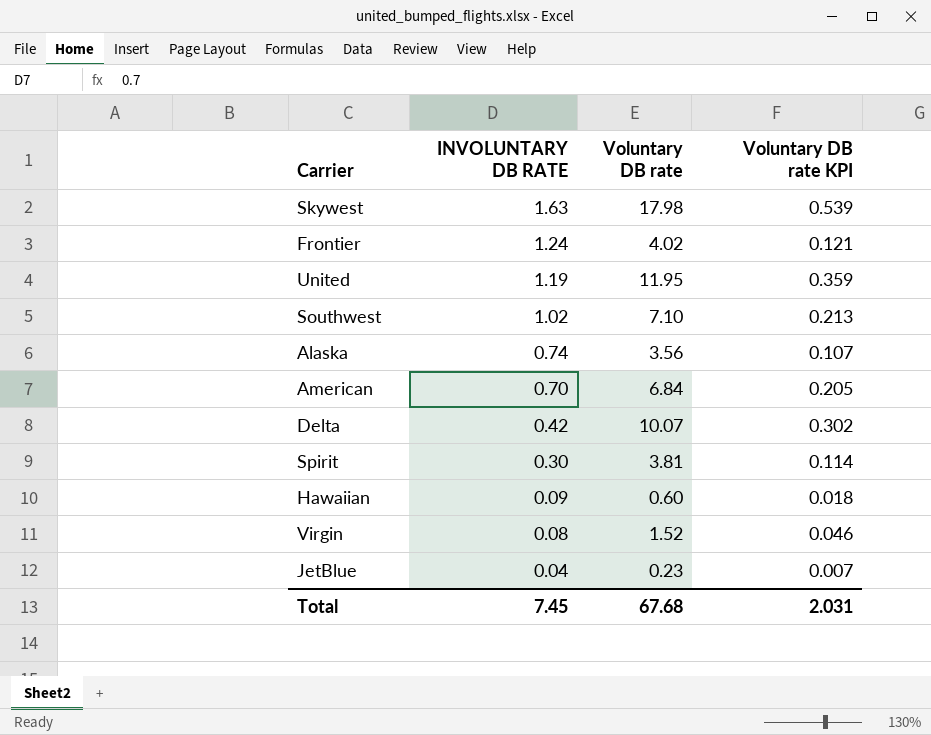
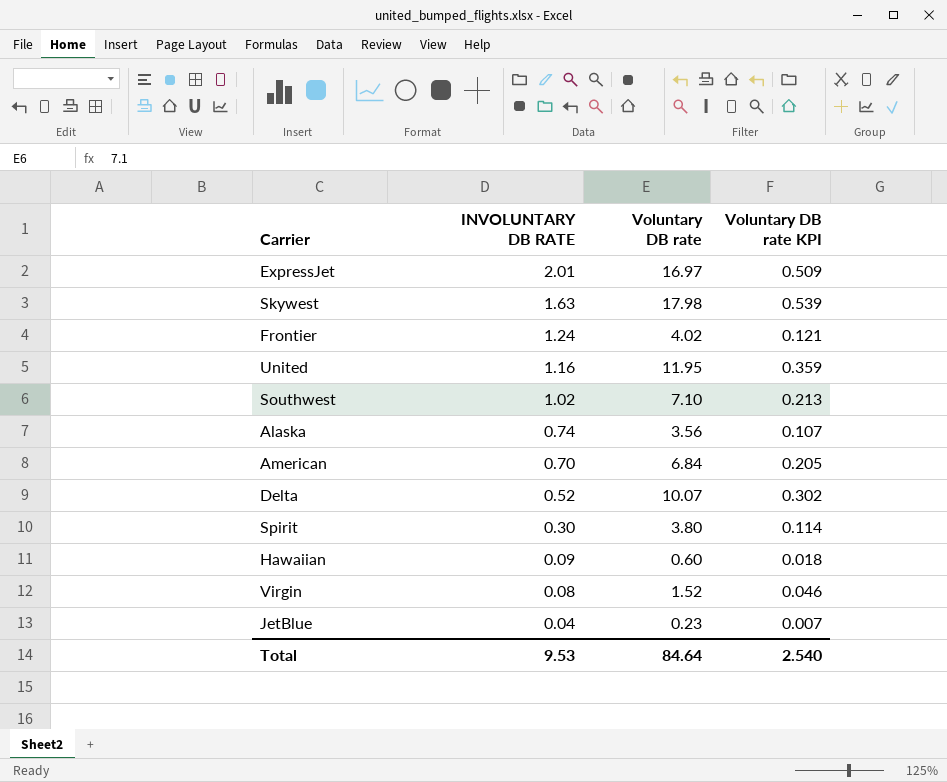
row ExpressJet: none -> 2.01 | 16.97 | 0.509
United | INVOLUNTARY DB RATE: 1.19 -> 1.16
Delta | INVOLUNTARY DB RATE: 0.42 -> 0.52
Spirit | Voluntary DB rate: 3.81 -> 3.80
Total | INVOLUNTARY DB RATE: 7.45 -> 9.53
Total | Voluntary DB rate: 67.68 -> 84.64
Total | Voluntary DB rate KPI: 2.031 -> 2.540

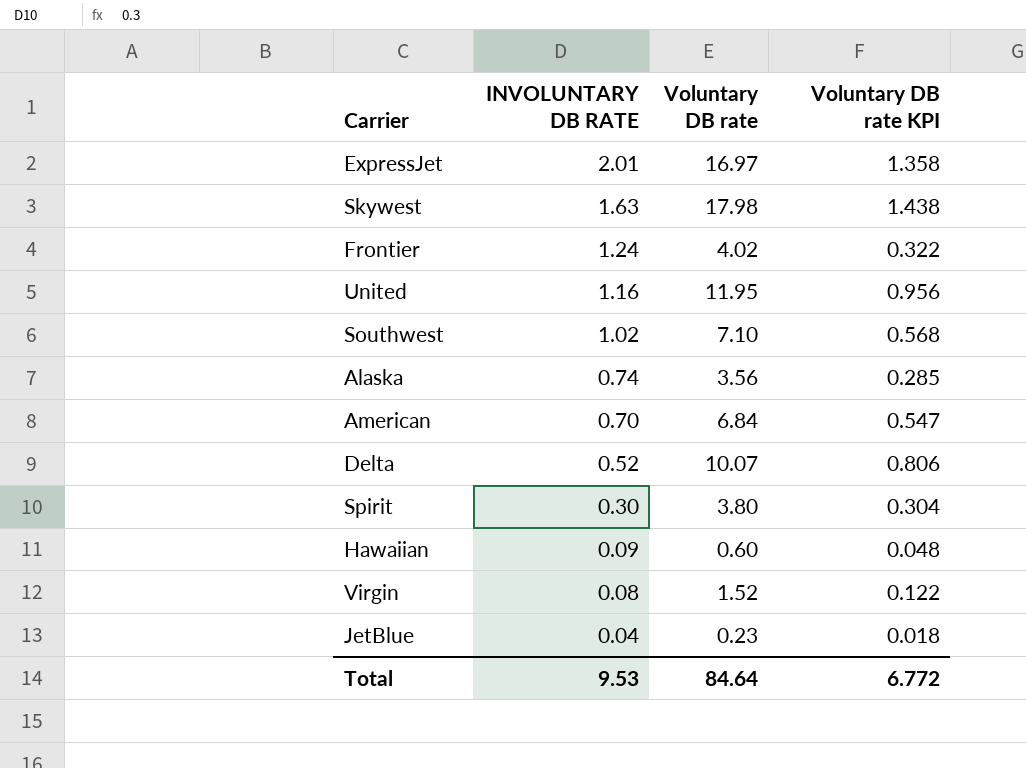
column Voluntary DB rate KPI | formula: [Voluntary DB rate] * 0.03 -> [Voluntary DB rate] * 0.08
Total | Voluntary DB rate KPI: 2.540 -> 6.772

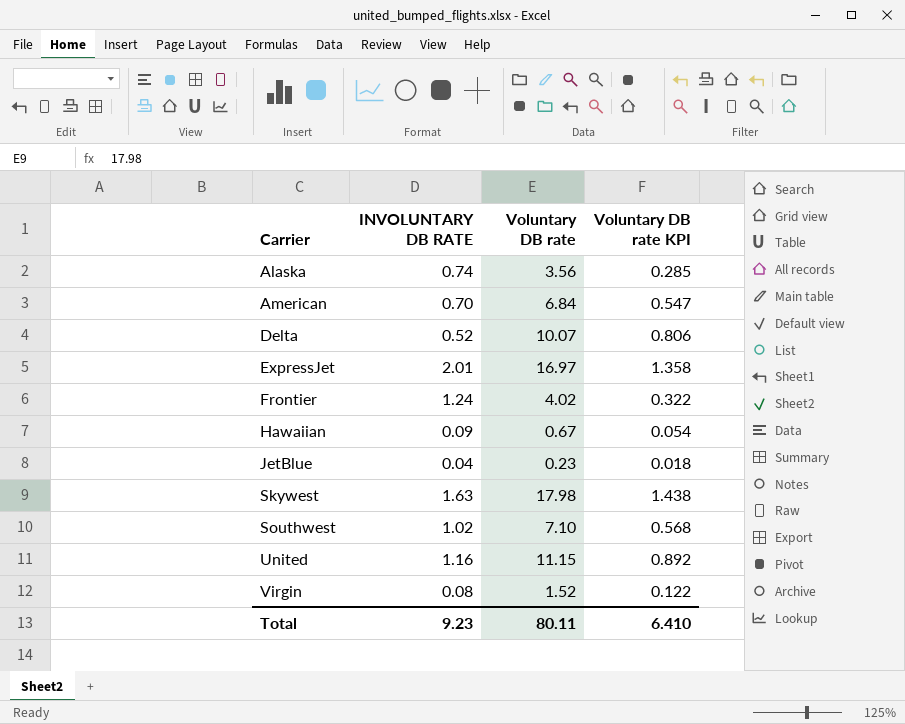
row order: INVOLUNTARY DB RATE descending -> Carrier ascending
row Spirit: 0.30 | 3.80 | 0.304 -> none
Hawaiian | Voluntary DB rate: 0.60 -> 0.67
Hawaiian | Voluntary DB rate KPI: 0.048 -> 0.054
United | Voluntary DB rate: 11.95 -> 11.15
United | Voluntary DB rate KPI: 0.956 -> 0.892
Total | INVOLUNTARY DB RATE: 9.53 -> 9.23
Total | Voluntary DB rate: 84.64 -> 80.11
Total | Voluntary DB rate KPI: 6.772 -> 6.410

